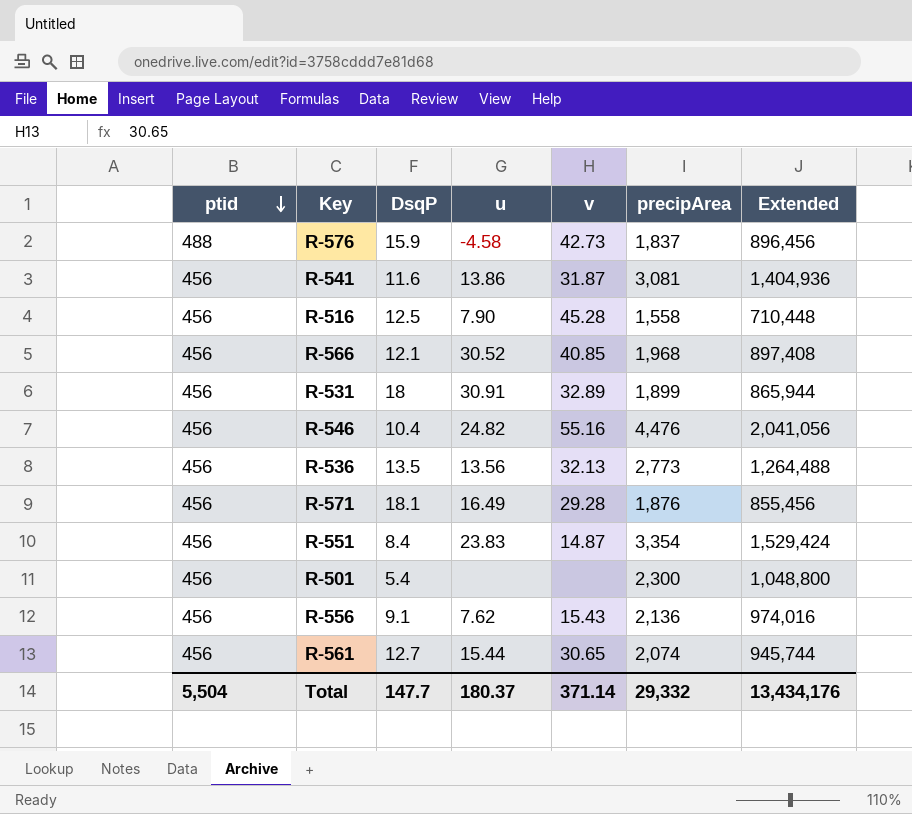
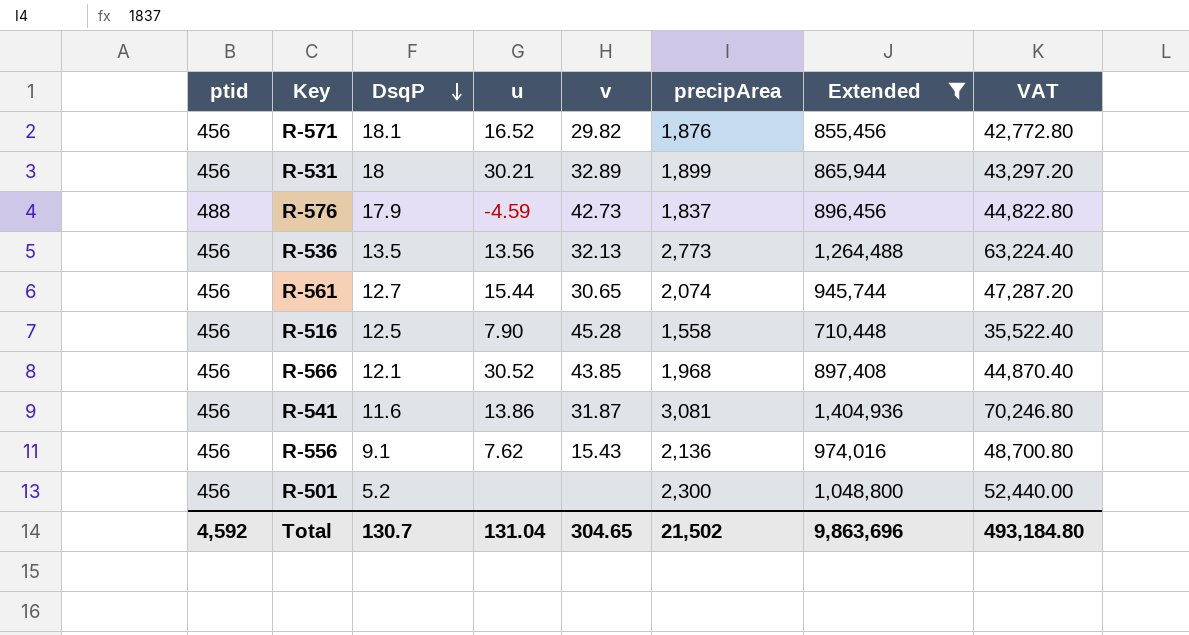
filter: none -> Extended <= 1,404,936
row order: ptid descending -> DsqP descending
column VAT | formula: none -> [Extended] * 0.05
R-571 | u: 16.49 -> 16.52
R-571 | v: 29.28 -> 29.82
R-531 | u: 30.91 -> 30.21
R-576 | DsqP: 15.9 -> 17.9
R-576 | u: -4.58 -> -4.59
R-566 | v: 40.85 -> 43.85
R-501 | DsqP: 5.4 -> 5.2
Total | ptid: 5,504 -> 4,592
Total | DsqP: 147.7 -> 130.7
Total | u: 180.37 -> 131.04
Total | v: 371.14 -> 304.65
Total | precipArea: 29,332 -> 21,502
Total | Extended: 13,434,176 -> 9,863,696

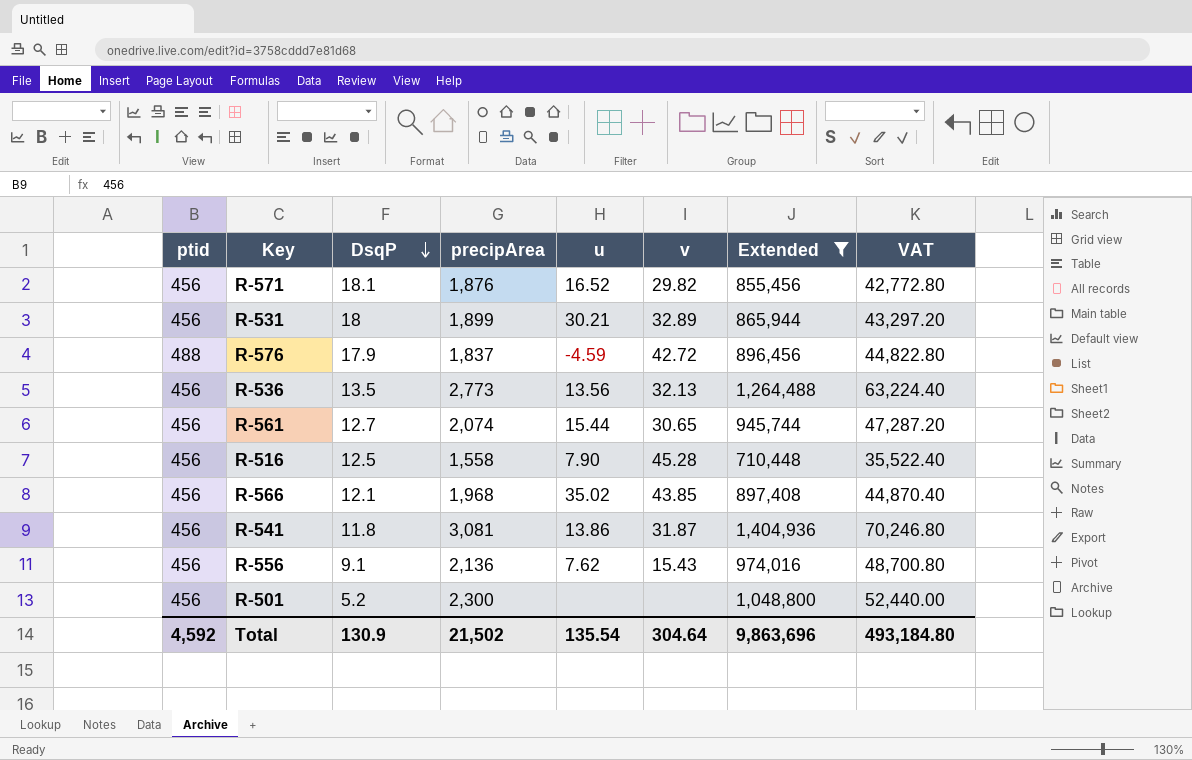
column precipArea | position: 6 -> 4
R-576 | v: 42.73 -> 42.72
R-566 | u: 30.52 -> 35.02
R-541 | DsqP: 11.6 -> 11.8
Total | DsqP: 130.7 -> 130.9
Total | u: 131.04 -> 135.54
Total | v: 304.65 -> 304.64

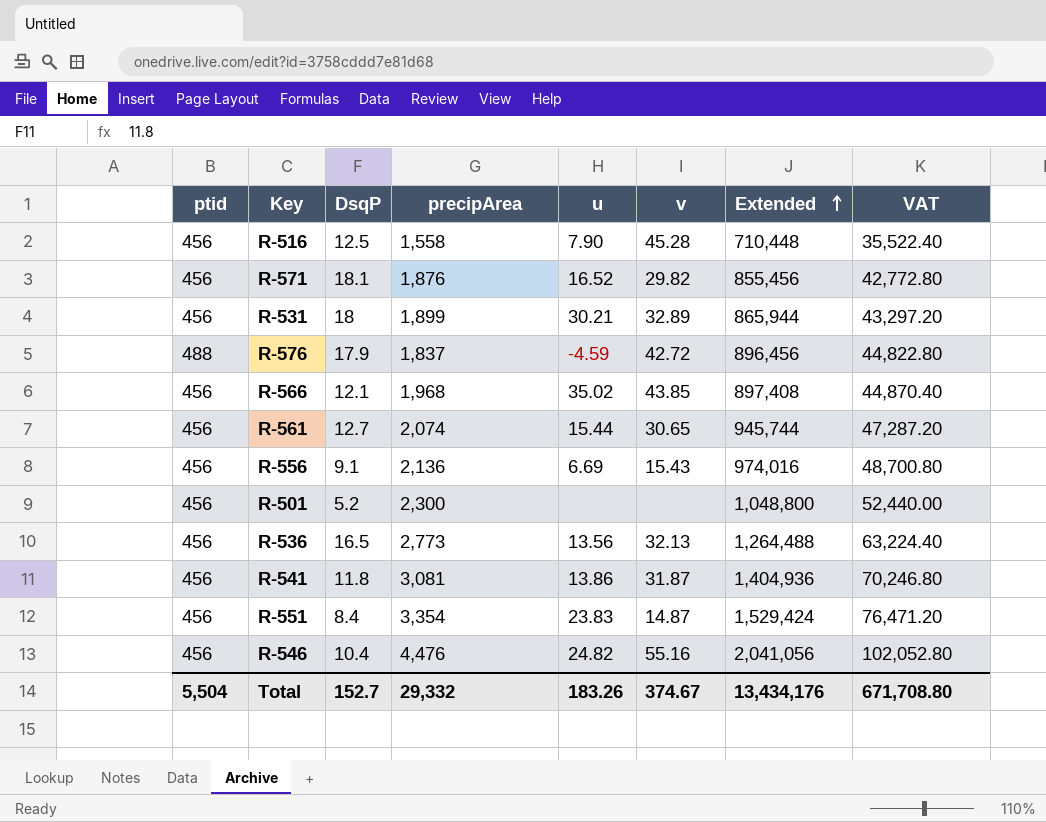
filter: Extended <= 1,404,936 -> none
row order: DsqP descending -> Extended ascending
R-556 | u: 7.62 -> 6.69
R-536 | DsqP: 13.5 -> 16.5
Total | ptid: 4,592 -> 5,504
Total | DsqP: 130.9 -> 152.7
Total | precipArea: 21,502 -> 29,332
Total | u: 135.54 -> 183.26
Total | v: 304.64 -> 374.67
Total | Extended: 9,863,696 -> 13,434,176
Total | VAT: 493,184.80 -> 671,708.80

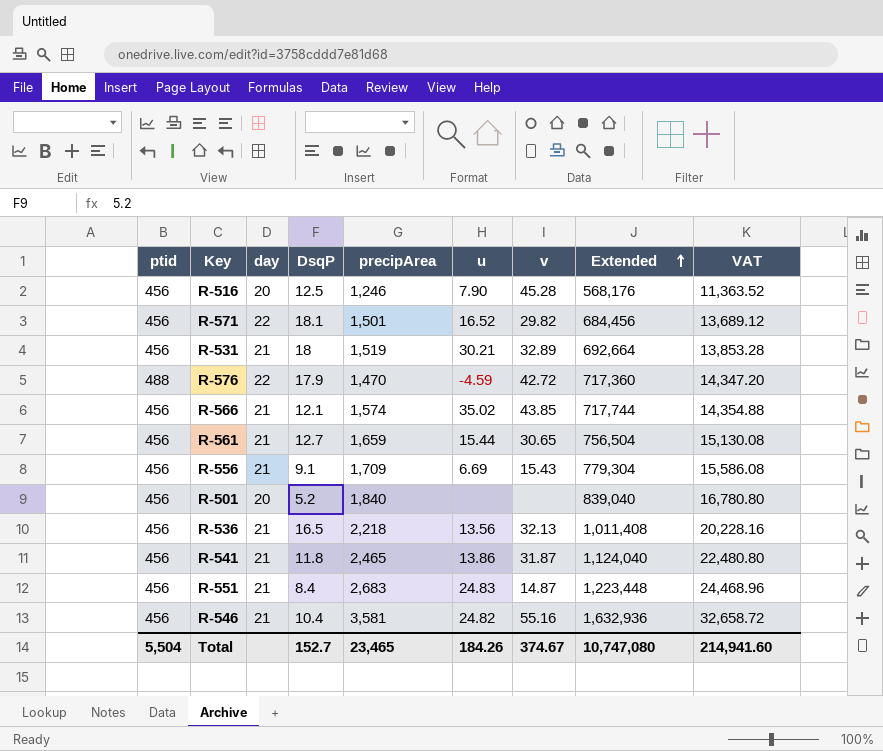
column day | position: none -> 3
column VAT | formula: [Extended] * 0.05 -> [Extended] * 0.02
R-516 | precipArea: 1,558 -> 1,246
R-516 | Extended: 710,448 -> 568,176
R-571 | precipArea: 1,876 -> 1,501
R-571 | Extended: 855,456 -> 684,456
R-531 | precipArea: 1,899 -> 1,519
R-531 | Extended: 865,944 -> 692,664
R-576 | precipArea: 1,837 -> 1,470
R-576 | Extended: 896,456 -> 717,360
R-566 | precipArea: 1,968 -> 1,574
R-566 | Extended: 897,408 -> 717,744
R-561 | precipArea: 2,074 -> 1,659
R-561 | Extended: 945,744 -> 756,504
R-556 | precipArea: 2,136 -> 1,709
R-556 | Extended: 974,016 -> 779,304
R-501 | precipArea: 2,300 -> 1,840
R-501 | Extended: 1,048,800 -> 839,040
R-536 | precipArea: 2,773 -> 2,218
R-536 | Extended: 1,264,488 -> 1,011,408
R-541 | precipArea: 3,081 -> 2,465
R-541 | Extended: 1,404,936 -> 1,124,040
R-551 | precipArea: 3,354 -> 2,683
R-551 | u: 23.83 -> 24.83
R-551 | Extended: 1,529,424 -> 1,223,448
R-546 | precipArea: 4,476 -> 3,581
R-546 | Extended: 2,041,056 -> 1,632,936
Total | precipArea: 29,332 -> 23,465
Total | u: 183.26 -> 184.26
Total | Extended: 13,434,176 -> 10,747,080
Total | VAT: 671,708.80 -> 214,941.60

